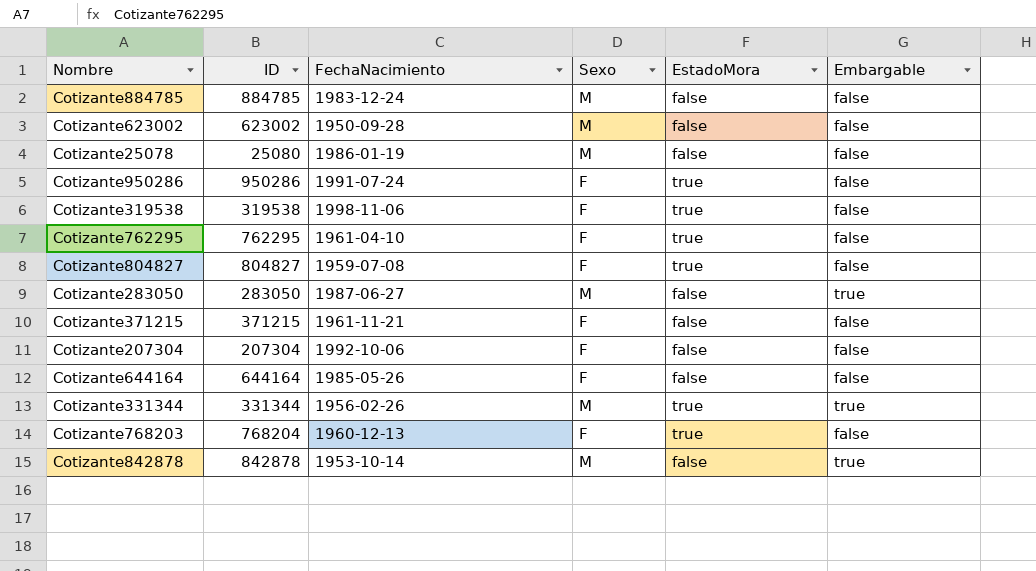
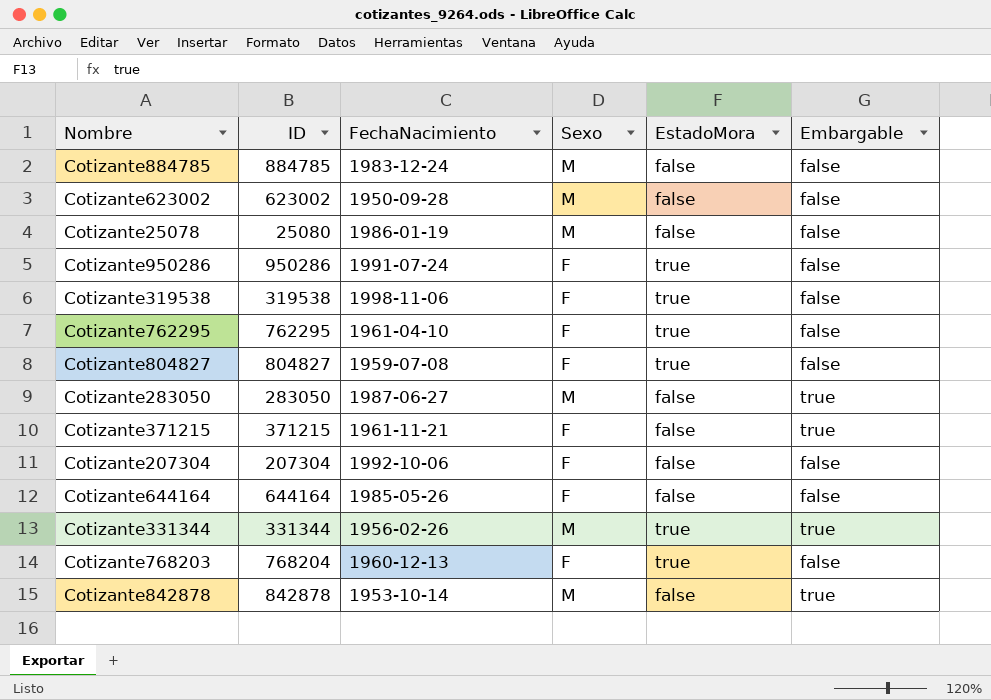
Cotizante371215 | Embargable: false -> true

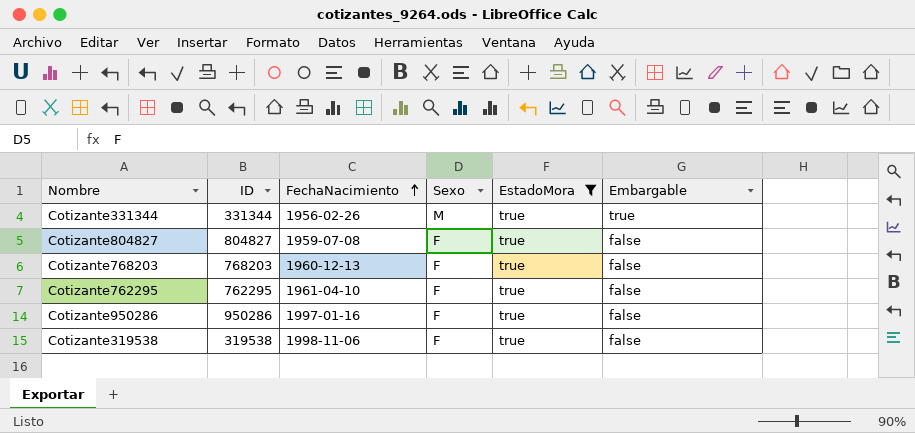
filter: none -> EstadoMora = true
row order: none -> FechaNacimiento ascending
Cotizante768203 | ID: 768204 -> 768203
Cotizante950286 | FechaNacimiento: 1991-07-24 -> 1997-01-16

